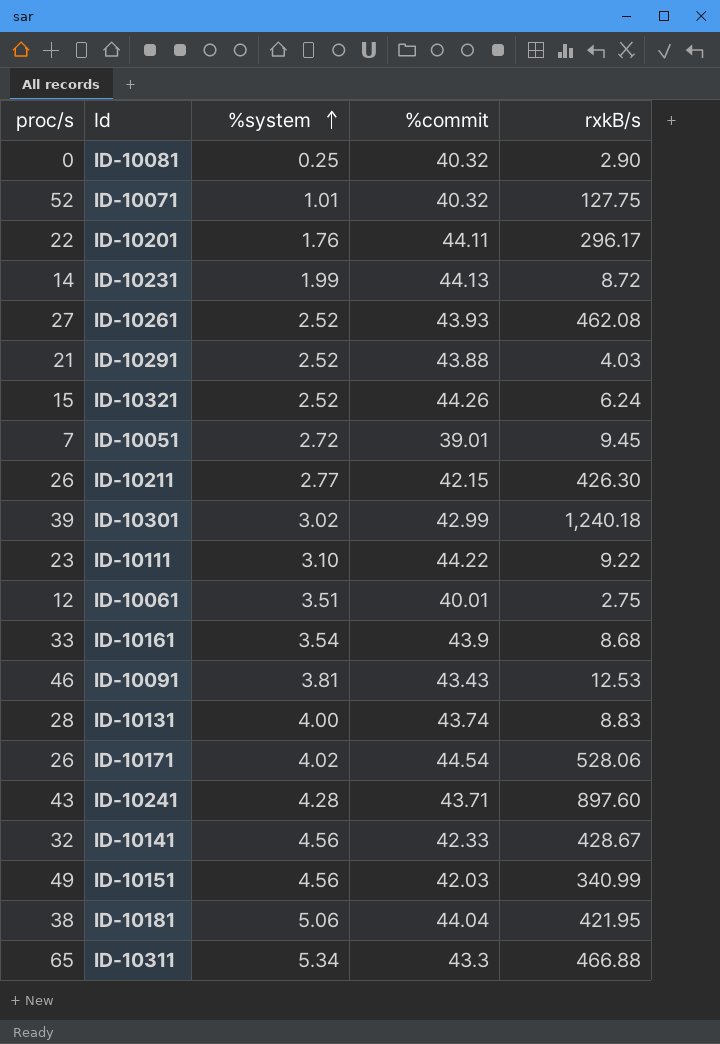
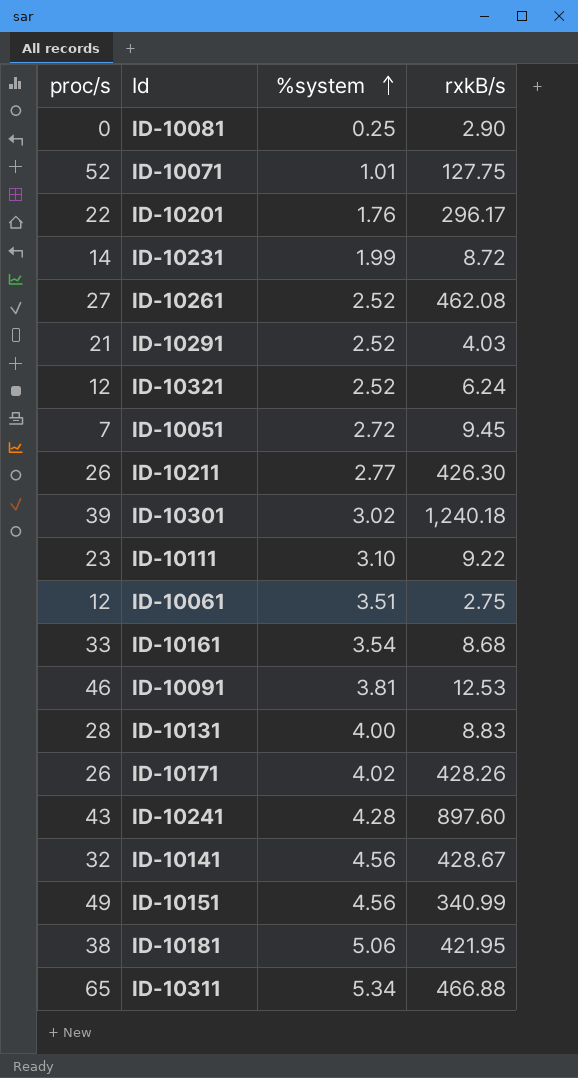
column %commit | position: 4 -> none
ID-10321 | proc/s: 15 -> 12
ID-10171 | rxkB/s: 528.06 -> 428.26

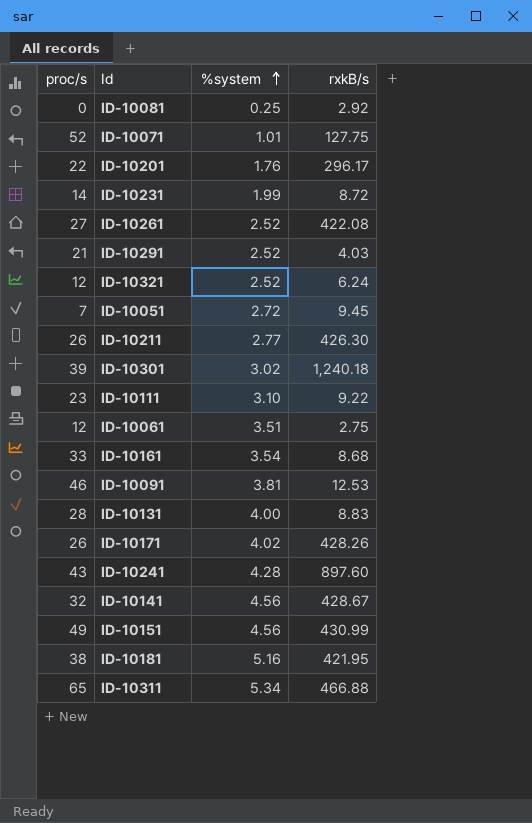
ID-10081 | rxkB/s: 2.90 -> 2.92
ID-10261 | rxkB/s: 462.08 -> 422.08
ID-10151 | rxkB/s: 340.99 -> 430.99
ID-10181 | %system: 5.06 -> 5.16

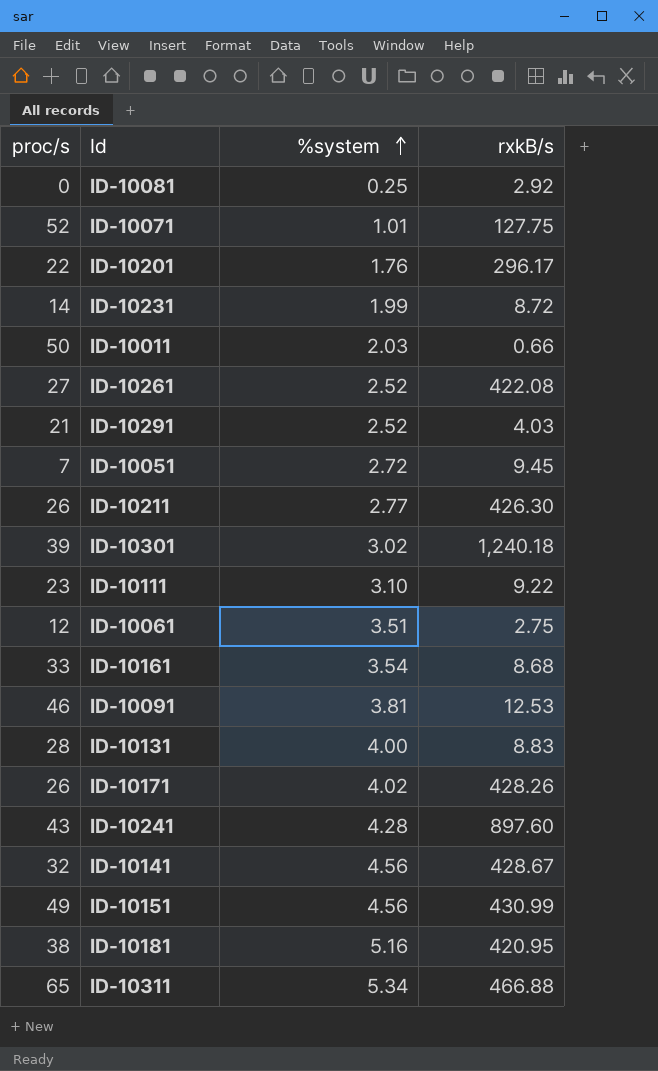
row ID-10321: 12 | 2.52 | 6.24 -> none
row ID-10011: none -> 50 | 2.03 | 0.66
ID-10181 | rxkB/s: 421.95 -> 420.95

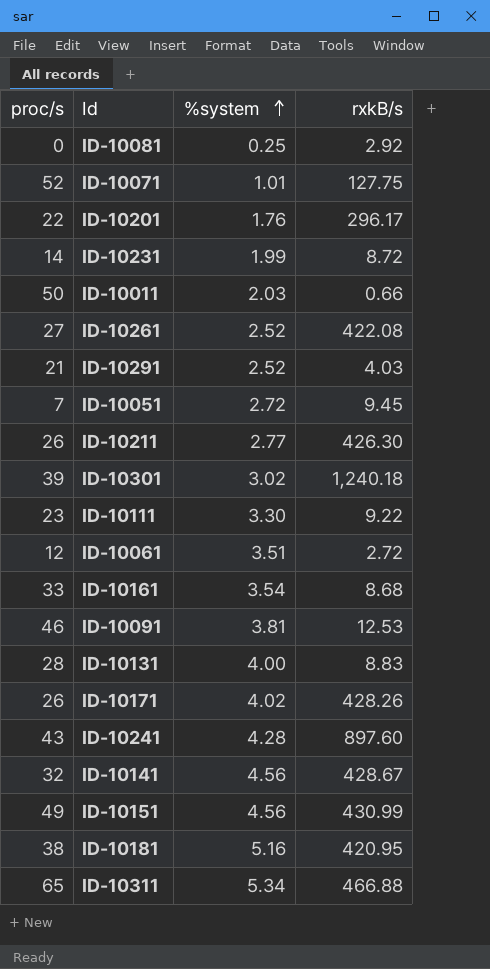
ID-10111 | %system: 3.10 -> 3.30
ID-10061 | rxkB/s: 2.75 -> 2.72

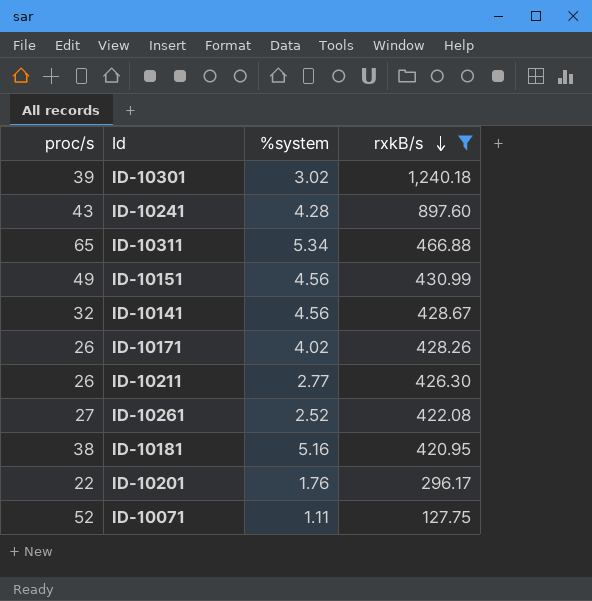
filter: none -> rxkB/s >= 127.75
row order: %system ascending -> rxkB/s descending
ID-10071 | %system: 1.01 -> 1.11

